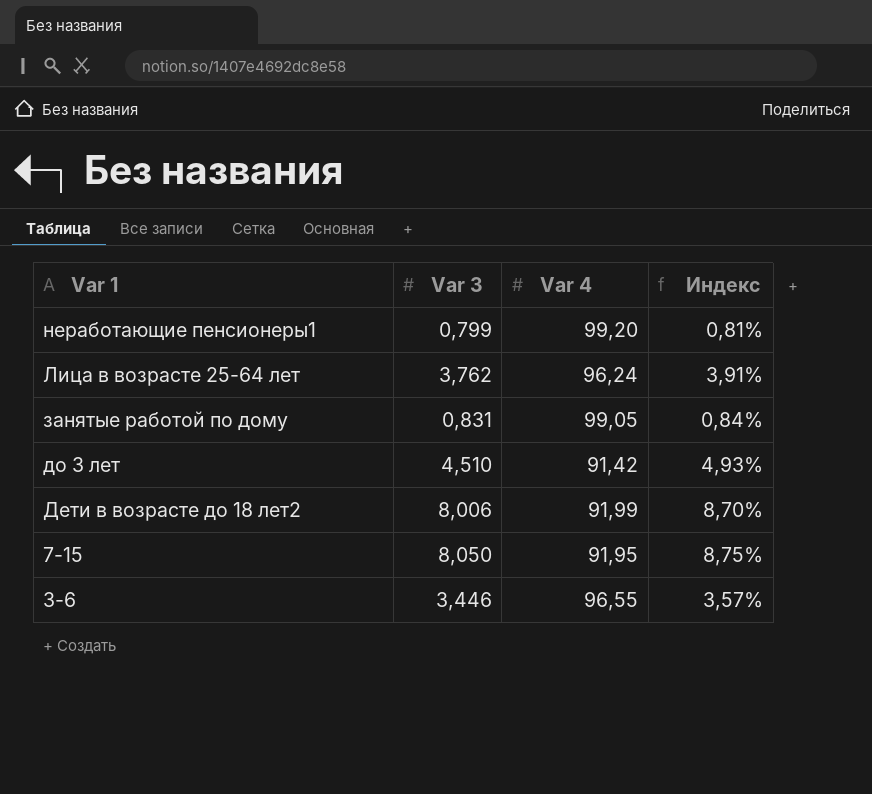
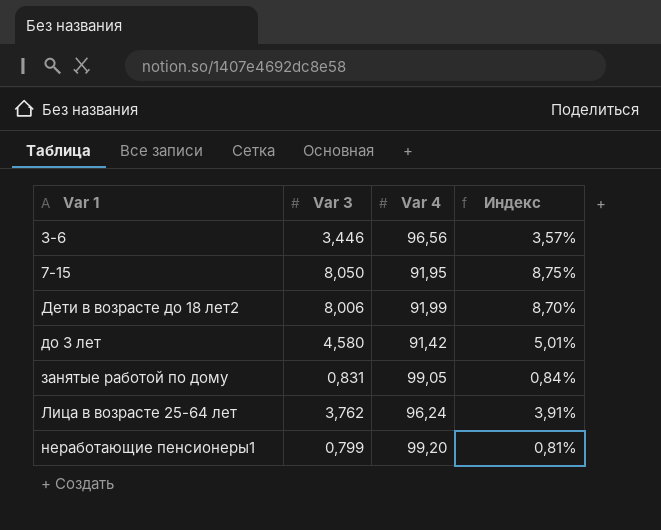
row order: Var 1 descending -> Var 1 ascending
3-6 | Var 4: 96,55 -> 96,56
до 3 лет | Var 3: 4,510 -> 4,580
до 3 лет | Индекс: 4,93% -> 5,01%

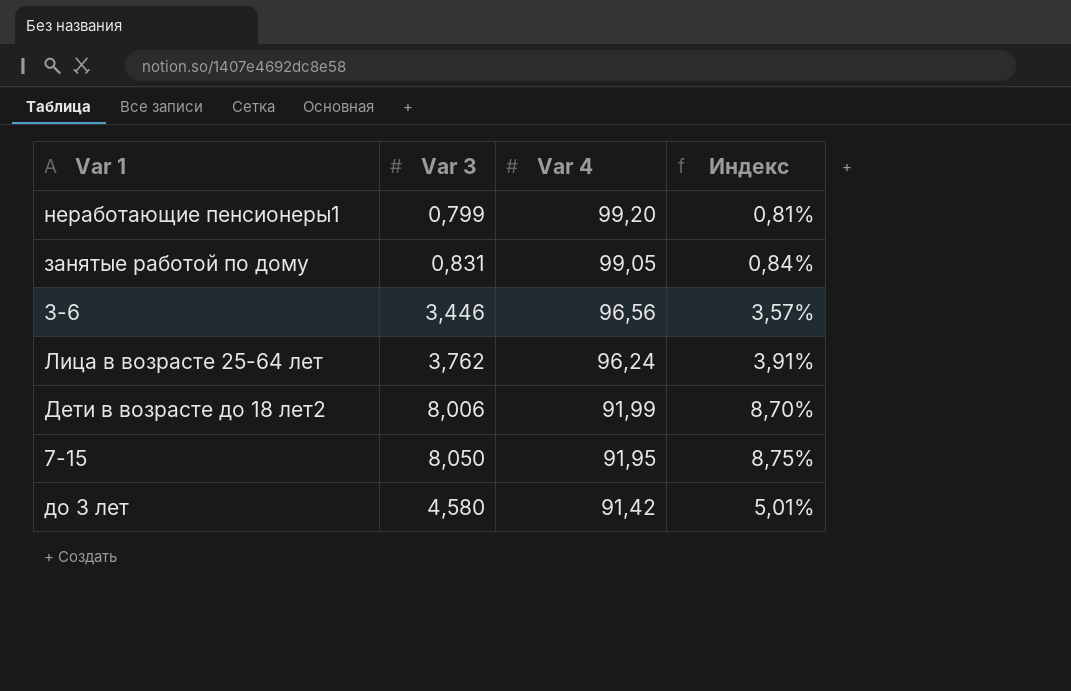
row order: Var 1 ascending -> Var 4 descending

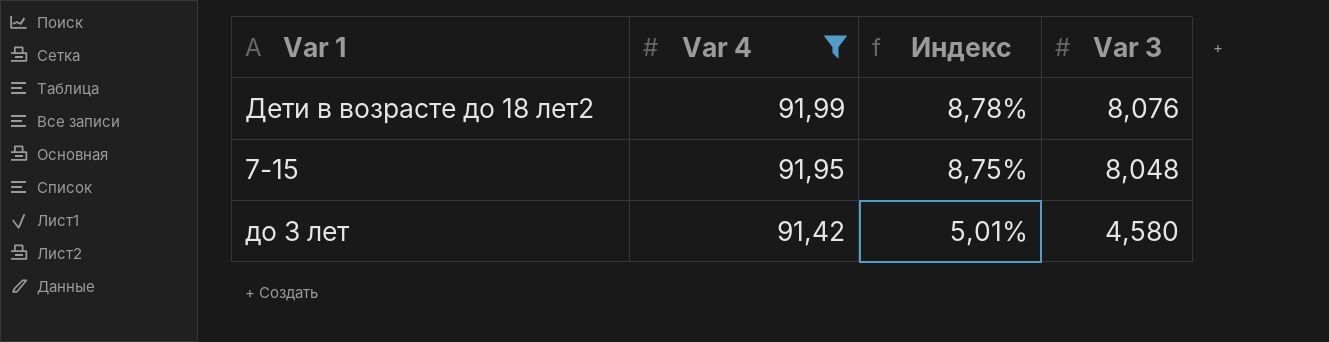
filter: none -> Var 4 <= 91,99
column Var 3 | position: 2 -> 4
Дети в возрасте до 18 лет2 | Индекс: 8,70% -> 8,78%
Дети в возрасте до 18 лет2 | Var 3: 8,006 -> 8,076
7-15 | Var 3: 8,050 -> 8,048

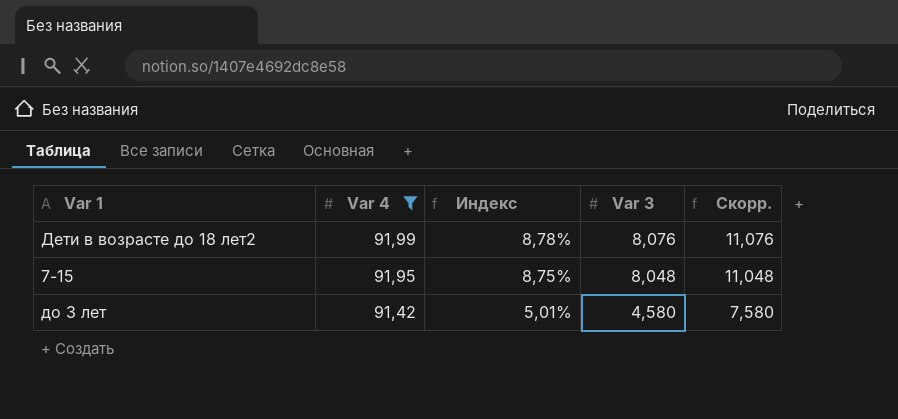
column Скорр. | formula: none -> [Var 3] + 3

